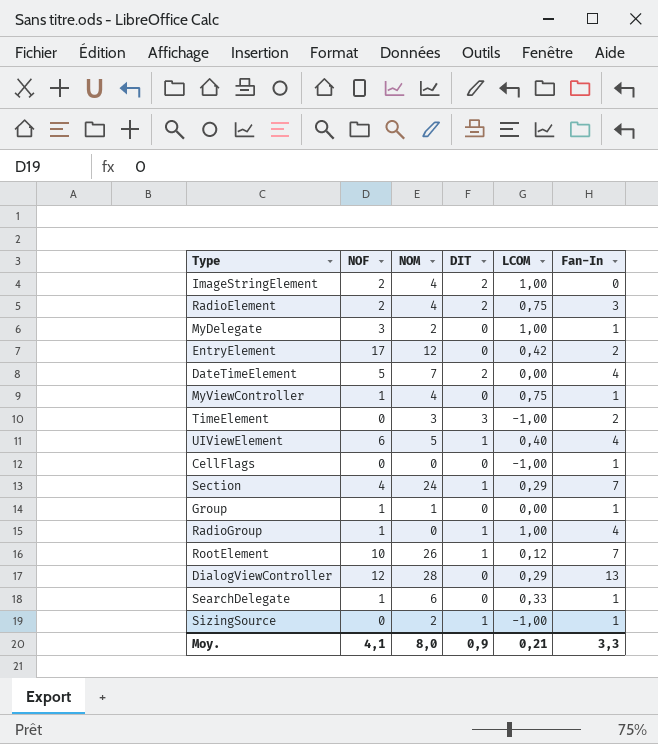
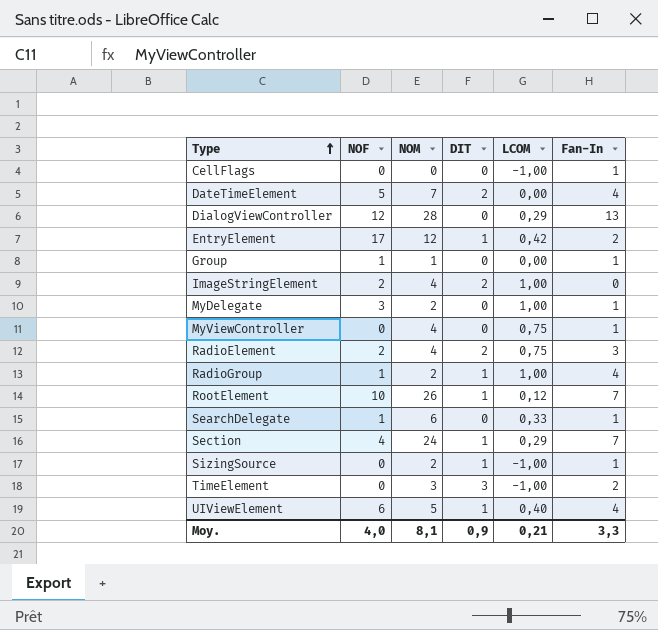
row order: none -> Type ascending
EntryElement | DIT: 0 -> 1
MyViewController | NOF: 1 -> 0
RadioGroup | NOM: 0 -> 2
Moy. | NOF: 4,1 -> 4,0
Moy. | NOM: 8,0 -> 8,1

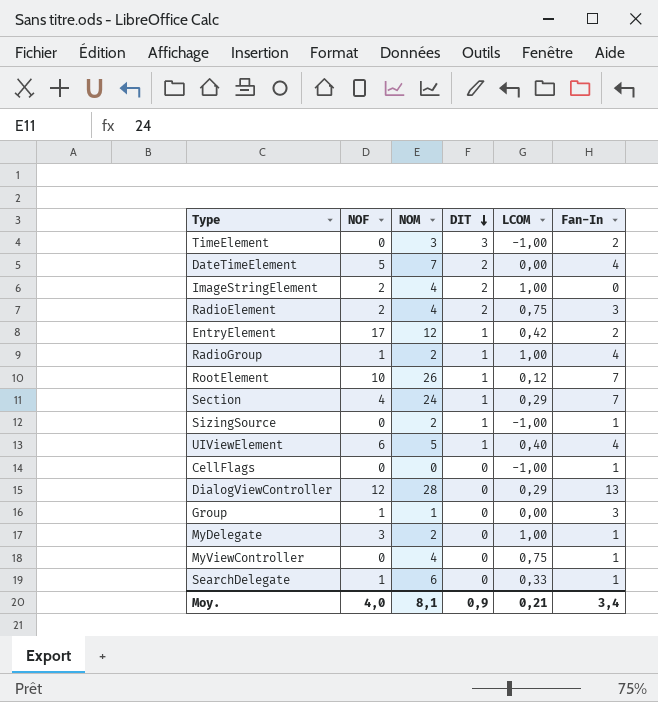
row order: Type ascending -> DIT descending
Group | Fan-In: 1 -> 3
Moy. | Fan-In: 3,3 -> 3,4

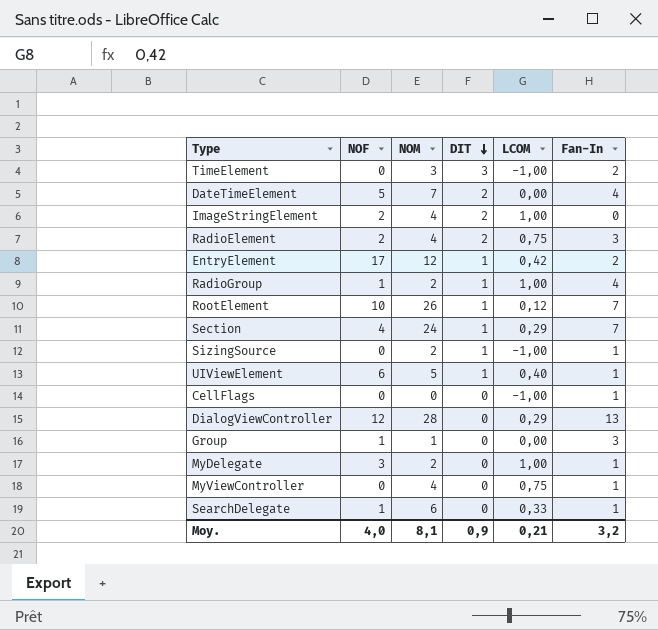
UIViewElement | Fan-In: 4 -> 1
Moy. | Fan-In: 3,4 -> 3,2

